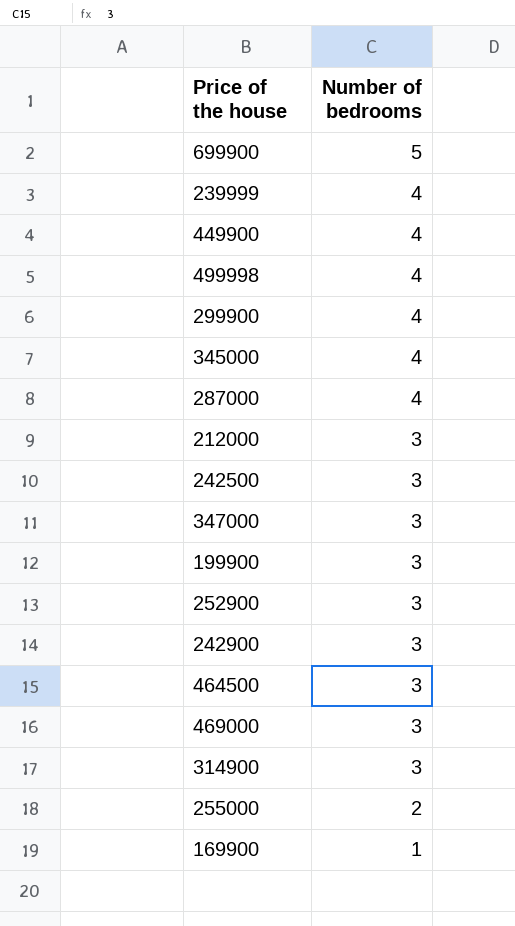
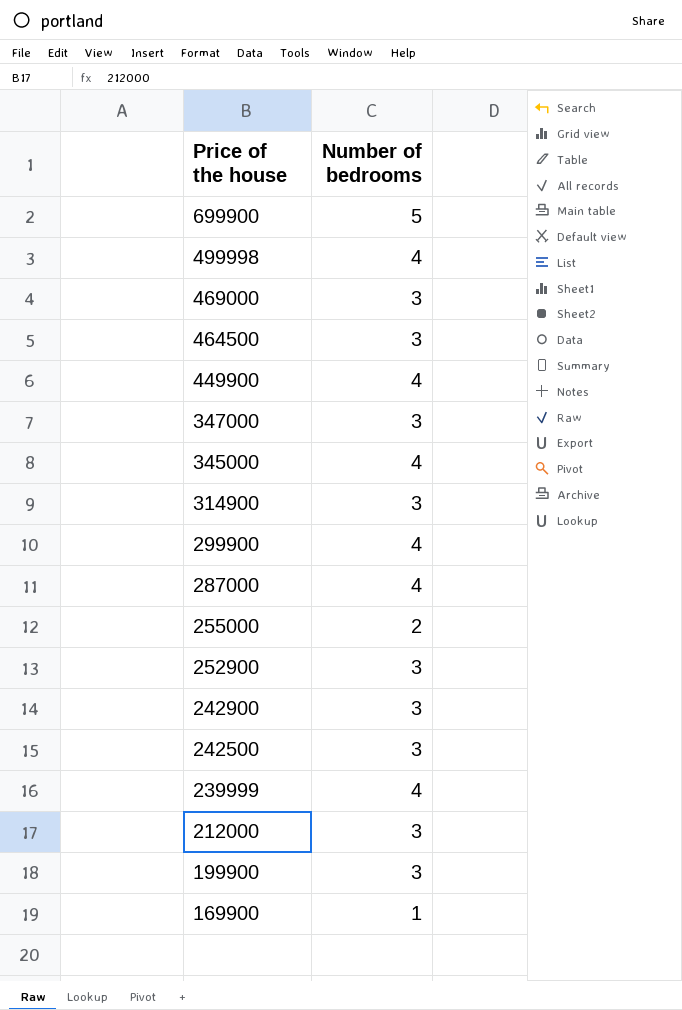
row order: Number of bedrooms descending -> Price of the house descending

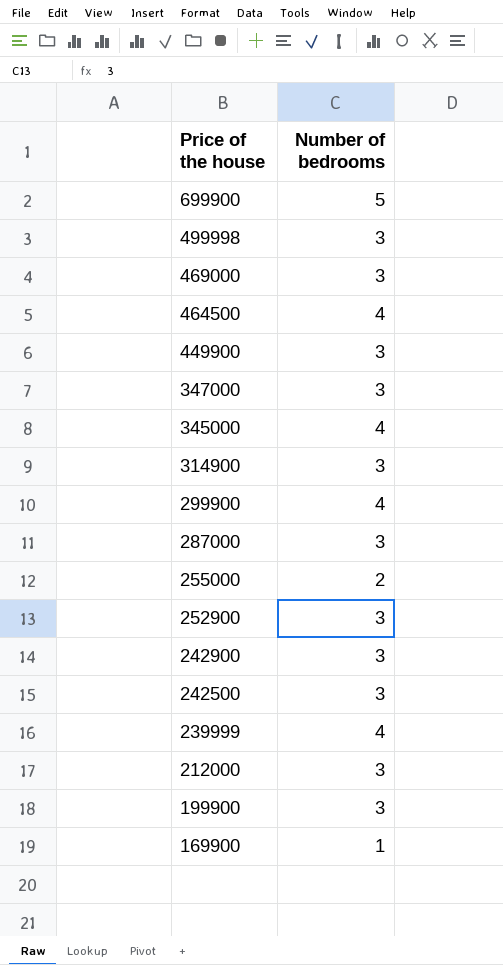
499998 | Number of bedrooms: 4 -> 3
464500 | Number of bedrooms: 3 -> 4
449900 | Number of bedrooms: 4 -> 3
287000 | Number of bedrooms: 4 -> 3

